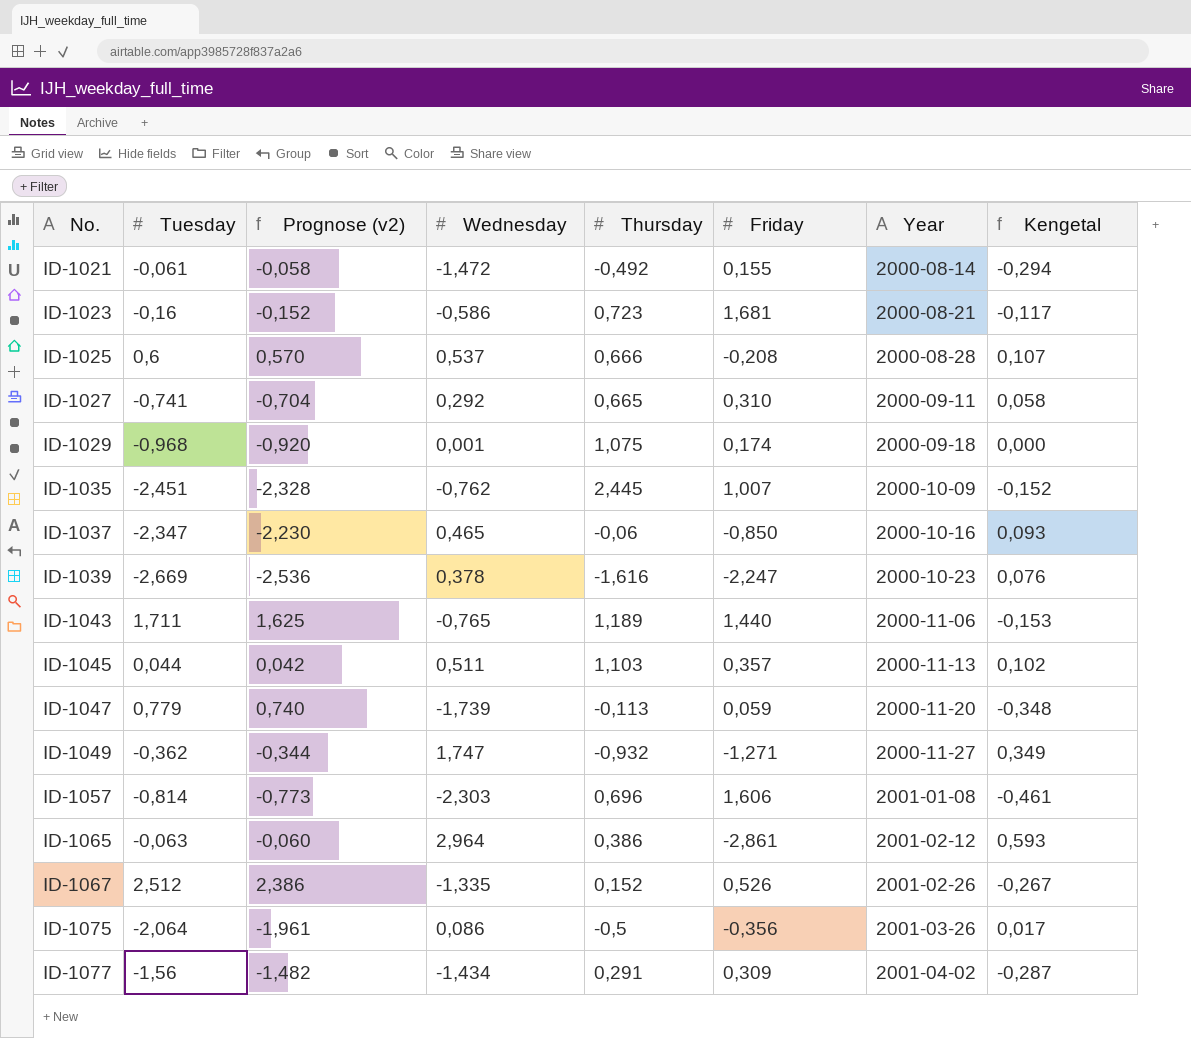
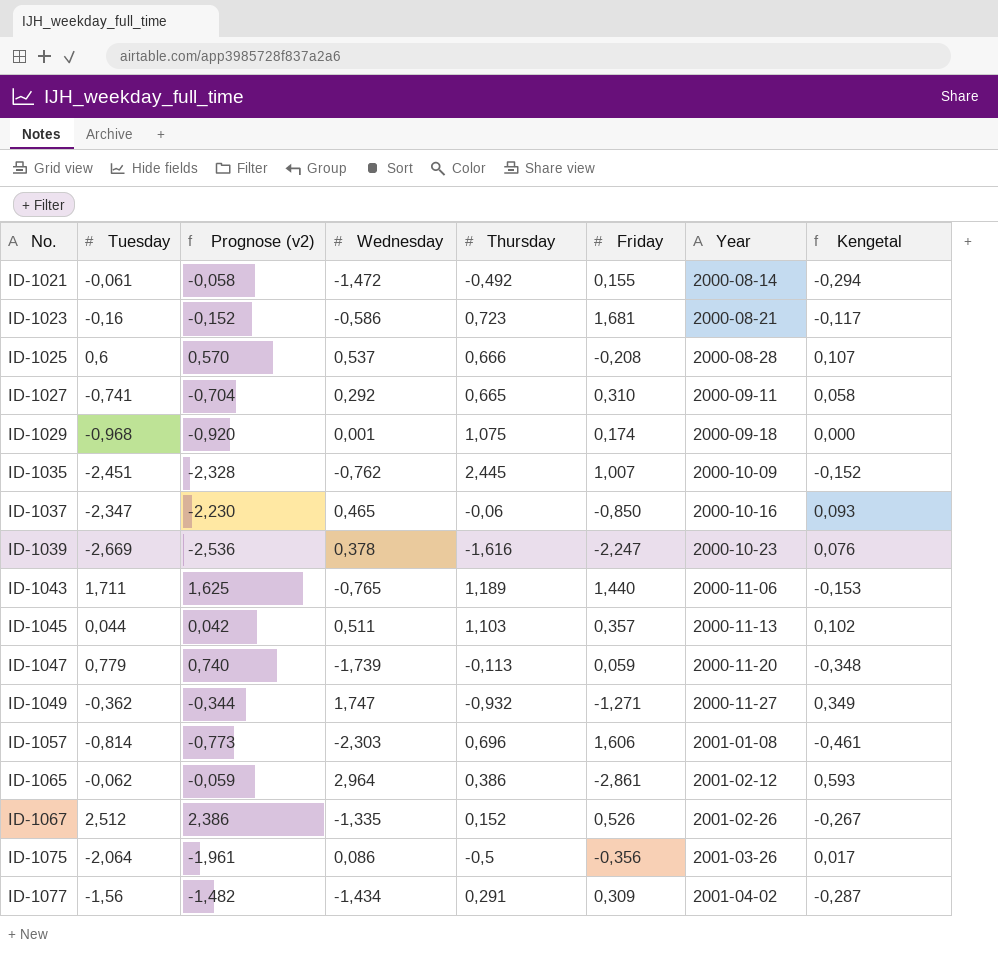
ID-1065 | Tuesday: -0,063 -> -0,062
ID-1065 | Prognose (v2): -0,060 -> -0,059

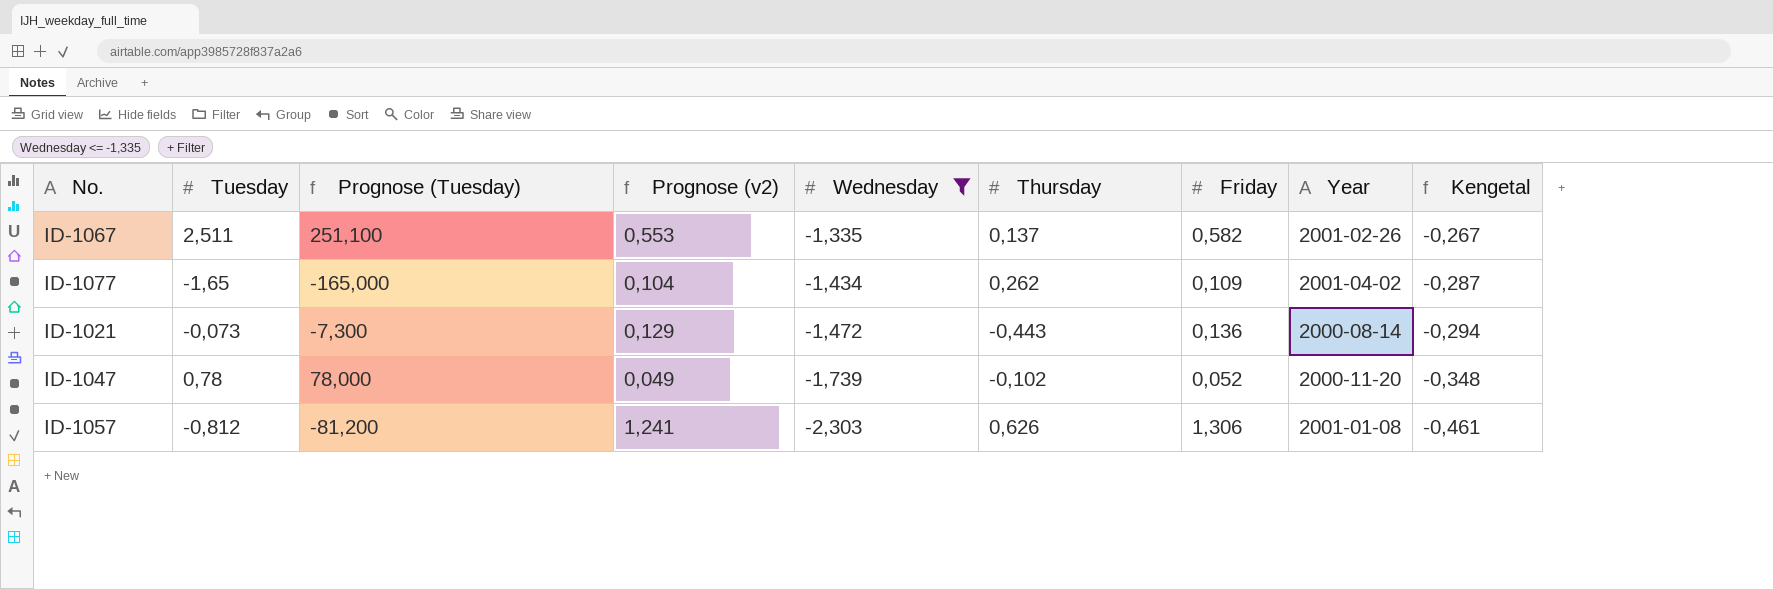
filter: none -> Wednesday <= -1,335
row order: No. ascending -> Wednesday descending
column Prognose (Tuesday) | formula: none -> [Tuesday] * 100
column Prognose (v2) | formula: [Tuesday] * 0,95 -> [Friday] * 0,95
ID-1067 | Tuesday: 2,512 -> 2,511
ID-1067 | Thursday: 0,152 -> 0,137
ID-1067 | Friday: 0,526 -> 0,582
ID-1077 | Tuesday: -1,56 -> -1,65
ID-1077 | Thursday: 0,291 -> 0,262
ID-1077 | Friday: 0,309 -> 0,109
ID-1021 | Tuesday: -0,061 -> -0,073
ID-1021 | Thursday: -0,492 -> -0,443
ID-1021 | Friday: 0,155 -> 0,136
ID-1047 | Tuesday: 0,779 -> 0,78
ID-1047 | Thursday: -0,113 -> -0,102
ID-1047 | Friday: 0,059 -> 0,052
ID-1057 | Tuesday: -0,814 -> -0,812
ID-1057 | Thursday: 0,696 -> 0,626
ID-1057 | Friday: 1,606 -> 1,306

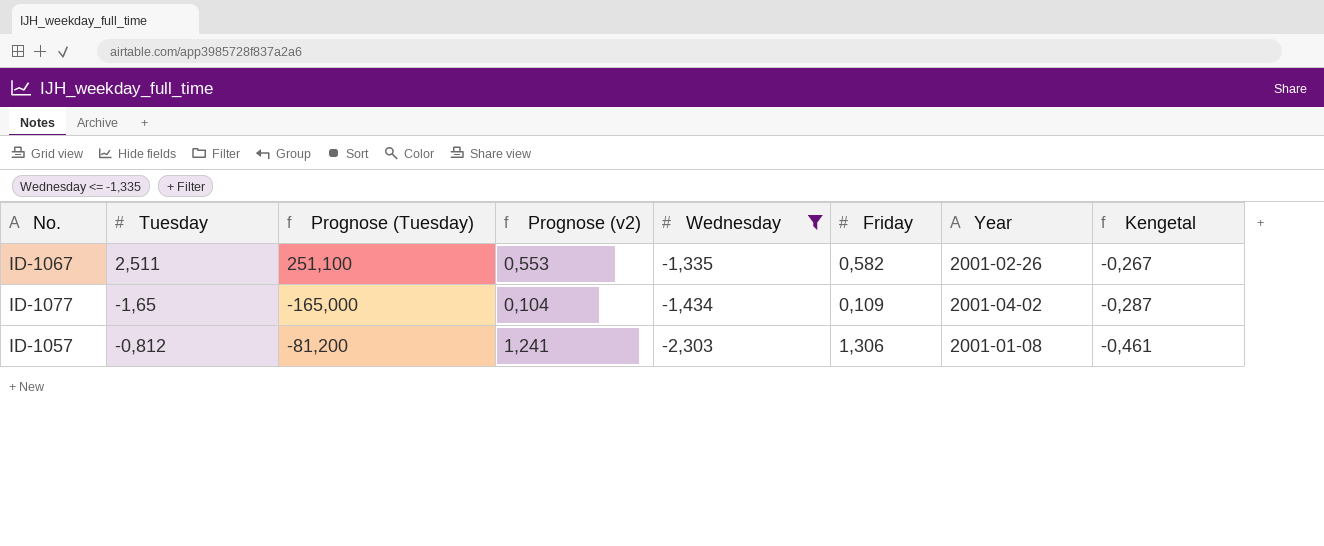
column Thursday | position: 6 -> none
row ID-1021: -0,073 | -7,300 | 0,129 | -1,472 | -0,443 | 0,136 | 2000-08-14 | -0,294 -> none
row ID-1047: 0,78 | 78,000 | 0,049 | -1,739 | -0,102 | 0,052 | 2000-11-20 | -0,348 -> none

